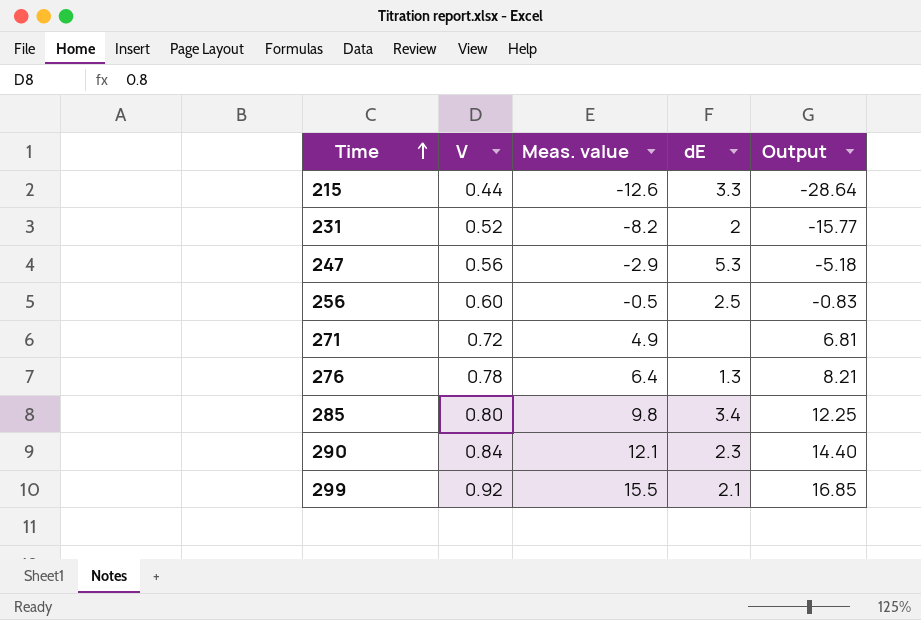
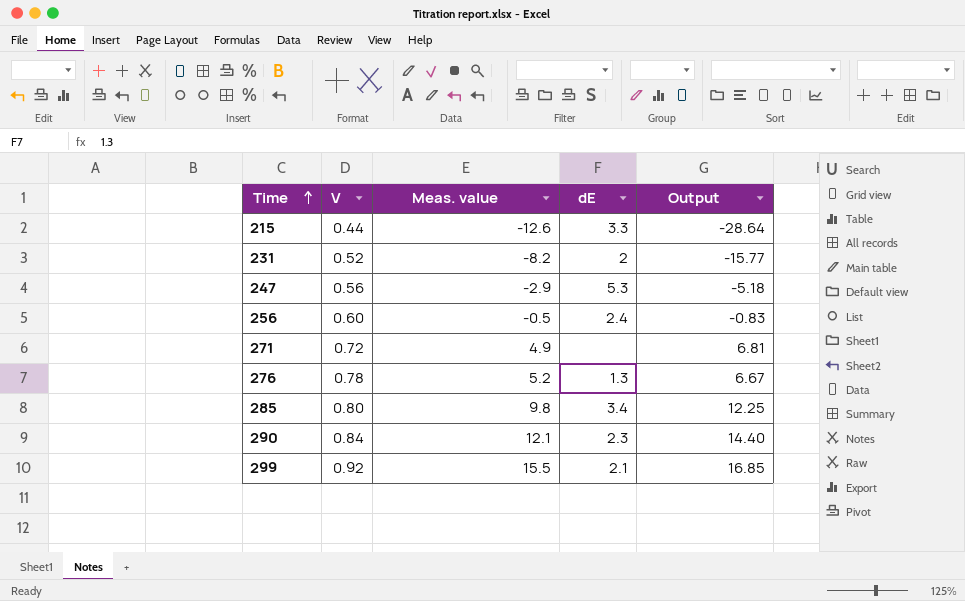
256 | dE: 2.5 -> 2.4
276 | Meas. value: 6.4 -> 5.2
276 | Output: 8.21 -> 6.67

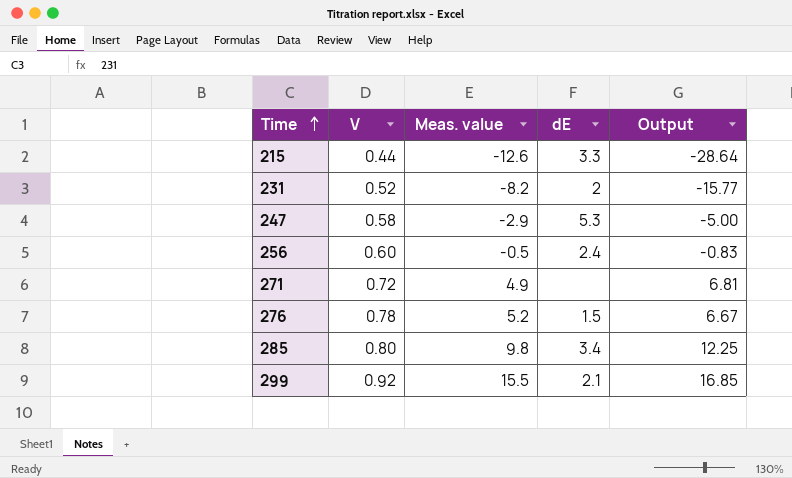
row 290: 0.84 | 12.1 | 2.3 | 14.40 -> none
247 | V: 0.56 -> 0.58
247 | Output: -5.18 -> -5.00
276 | dE: 1.3 -> 1.5

